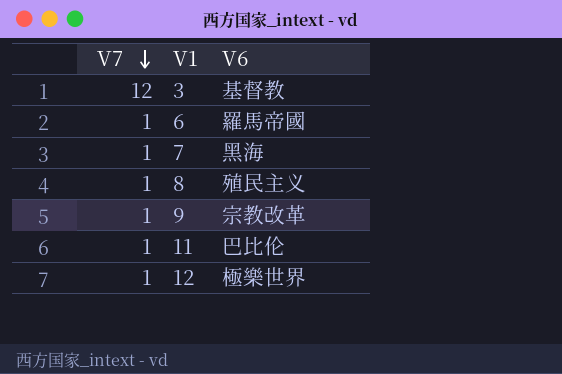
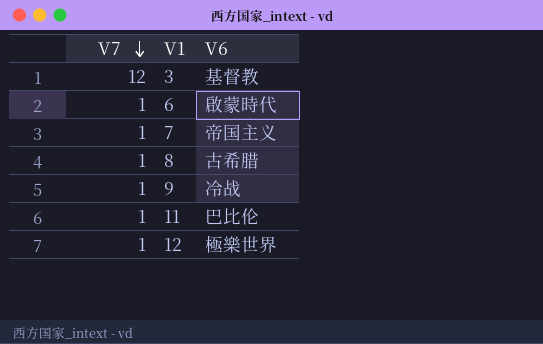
6 | V6: 羅馬帝國 -> 啟蒙時代
7 | V6: 黑海 -> 帝国主义
8 | V6: 殖民主义 -> 古希腊
9 | V6: 宗教改革 -> 冷战

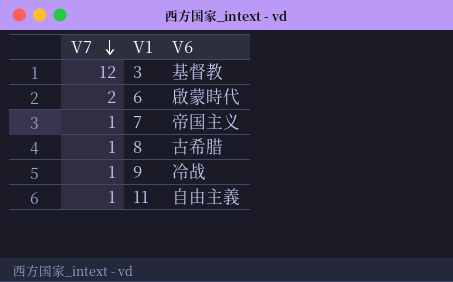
row 12: 1 | 極樂世界 -> none
6 | V7: 1 -> 2
11 | V6: 巴比伦 -> 自由主義

